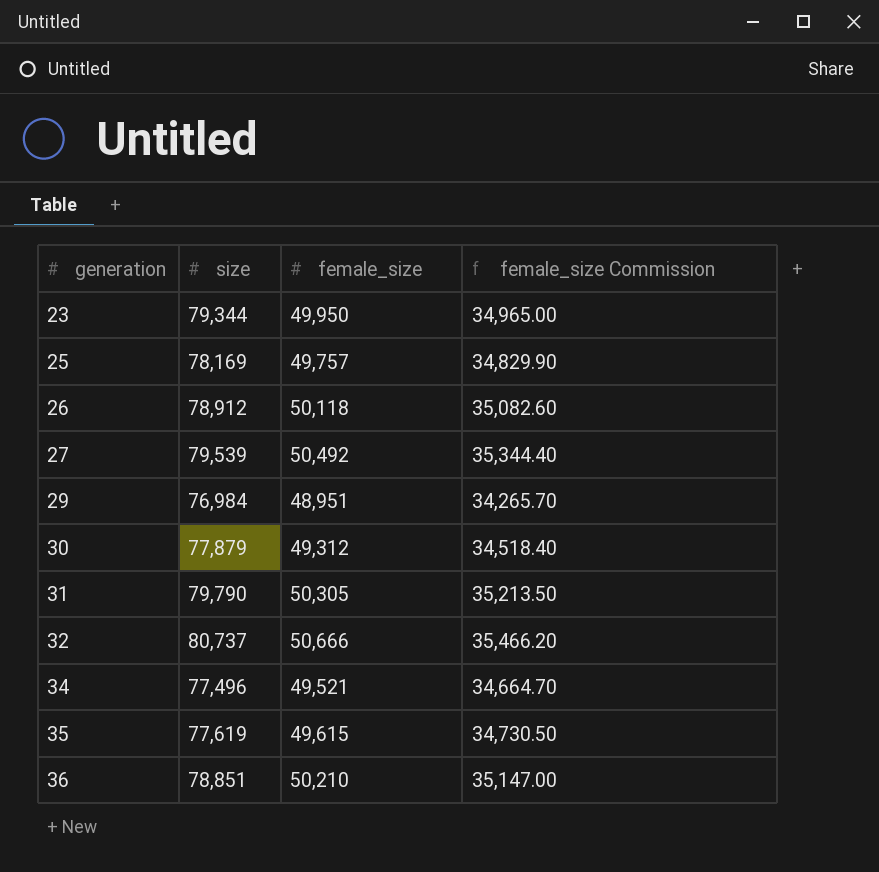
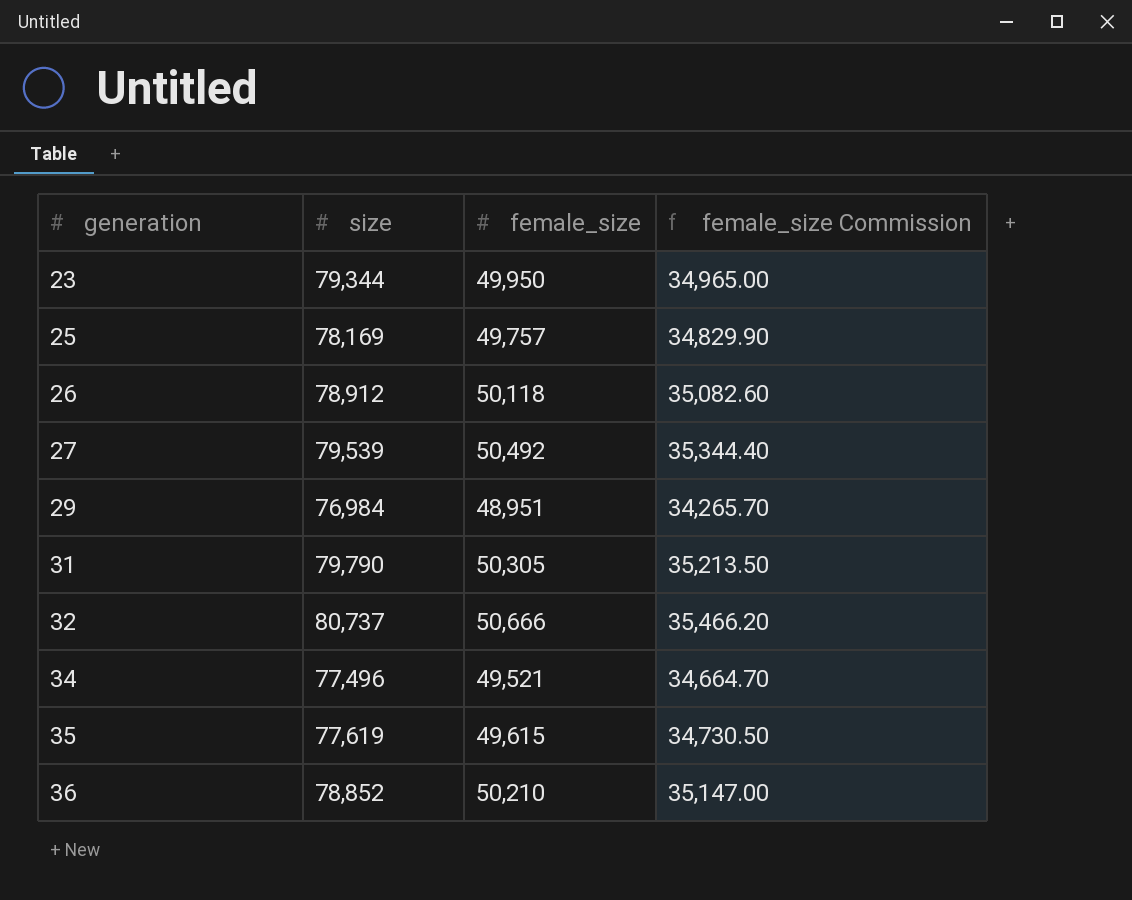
row 30: 77,879 | 49,312 | 34,518.40 -> none
36 | size: 78,851 -> 78,852

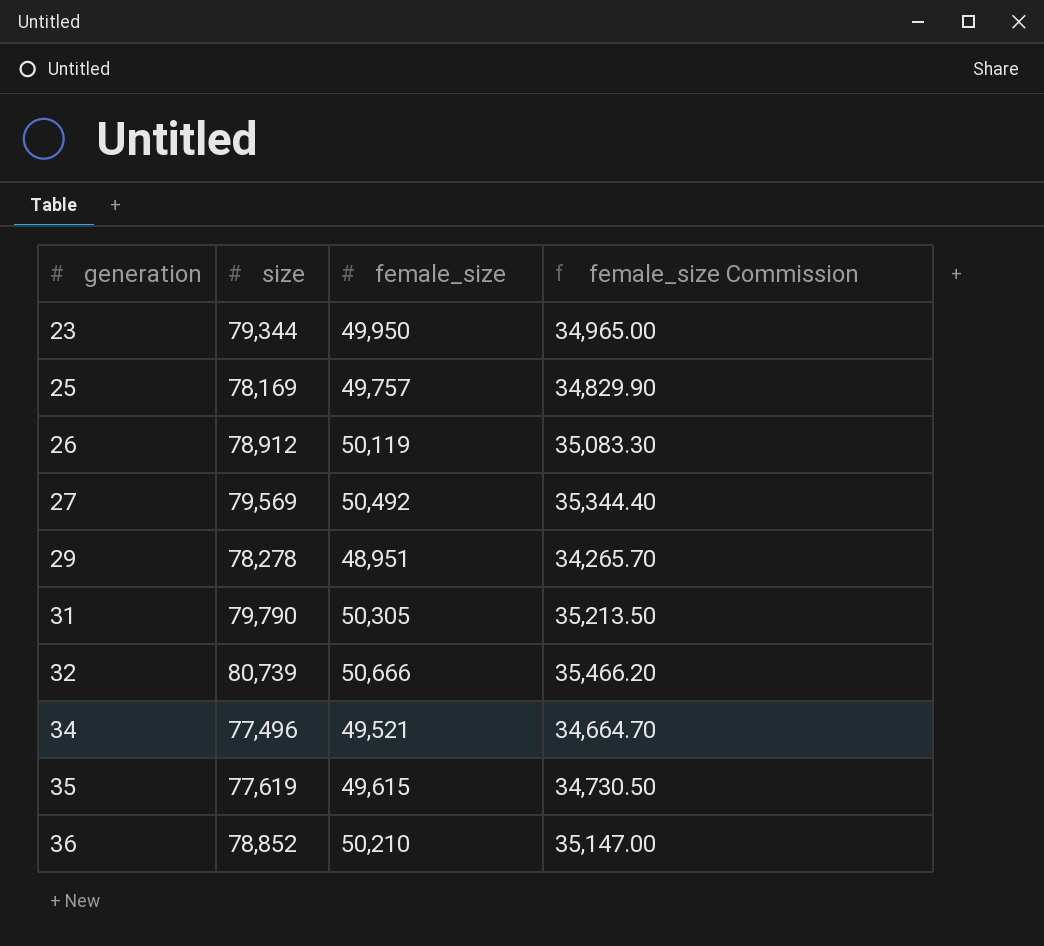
26 | female_size: 50,118 -> 50,119
26 | female_size Commission: 35,082.60 -> 35,083.30
27 | size: 79,539 -> 79,569
29 | size: 76,984 -> 78,278
32 | size: 80,737 -> 80,739

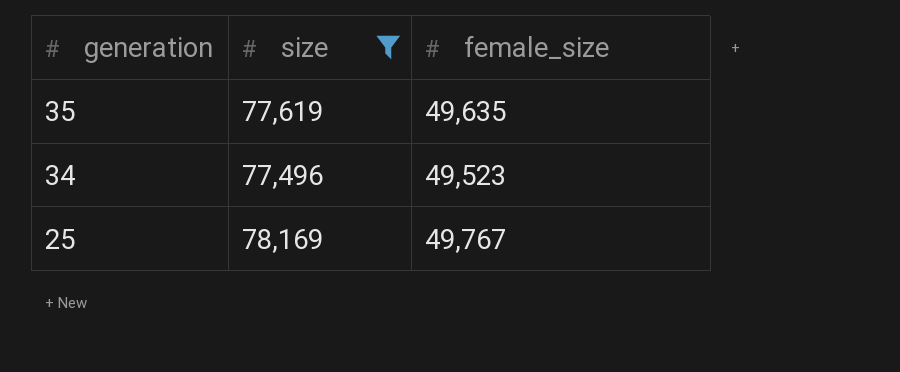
filter: none -> size <= 78,169
row order: generation ascending -> generation descending
column female_size Commission | formula: [female_size] * 0.7 -> none
35 | female_size: 49,615 -> 49,635
34 | female_size: 49,521 -> 49,523
25 | female_size: 49,757 -> 49,767

